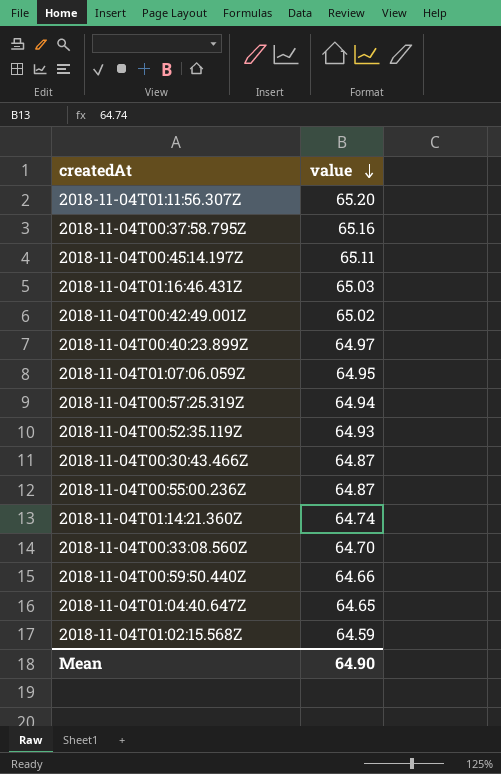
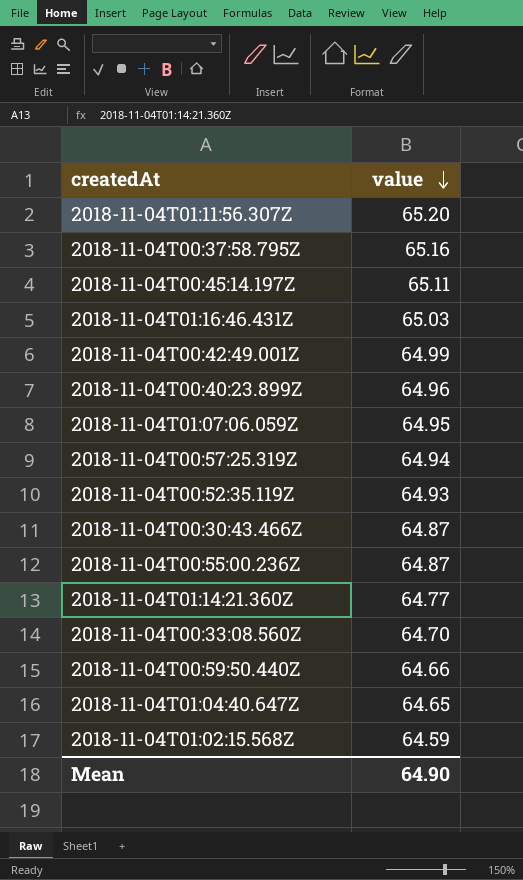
2018-11-04T00:42:49.001Z | value: 65.02 -> 64.99
2018-11-04T00:40:23.899Z | value: 64.97 -> 64.96
2018-11-04T01:14:21.360Z | value: 64.74 -> 64.77

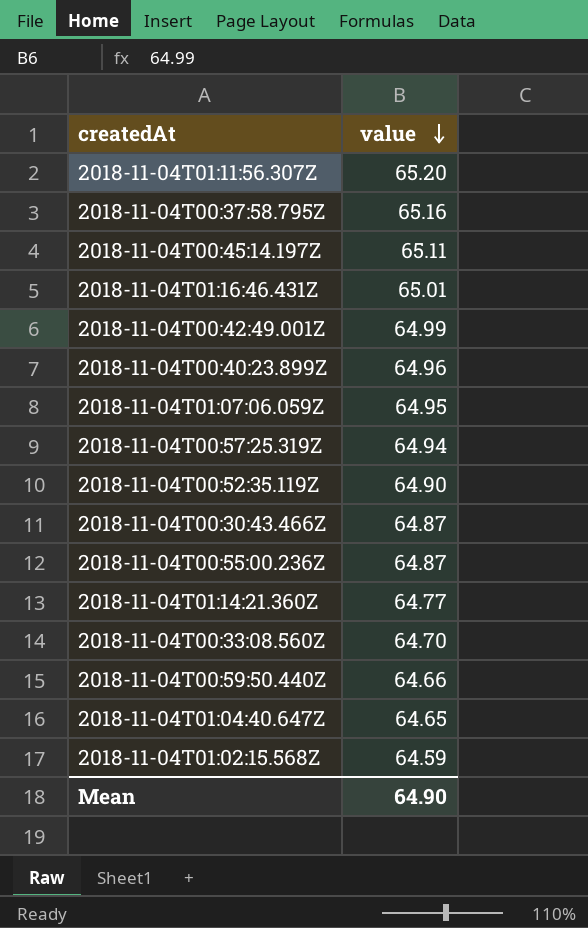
2018-11-04T01:16:46.431Z | value: 65.03 -> 65.01
2018-11-04T00:52:35.119Z | value: 64.93 -> 64.90

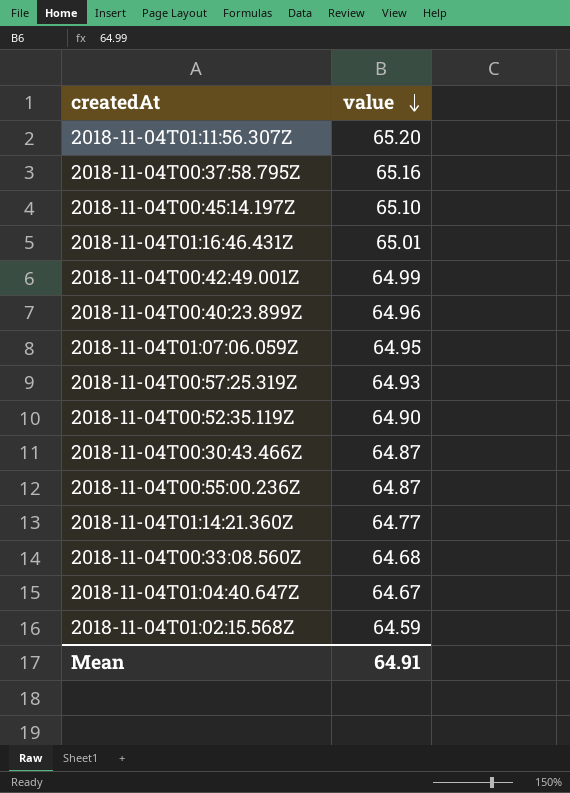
row 2018-11-04T00:59:50.440Z: 64.66 -> none
2018-11-04T00:45:14.197Z | value: 65.11 -> 65.10
2018-11-04T00:57:25.319Z | value: 64.94 -> 64.93
2018-11-04T00:33:08.560Z | value: 64.70 -> 64.68
2018-11-04T01:04:40.647Z | value: 64.65 -> 64.67
Mean | value: 64.90 -> 64.91

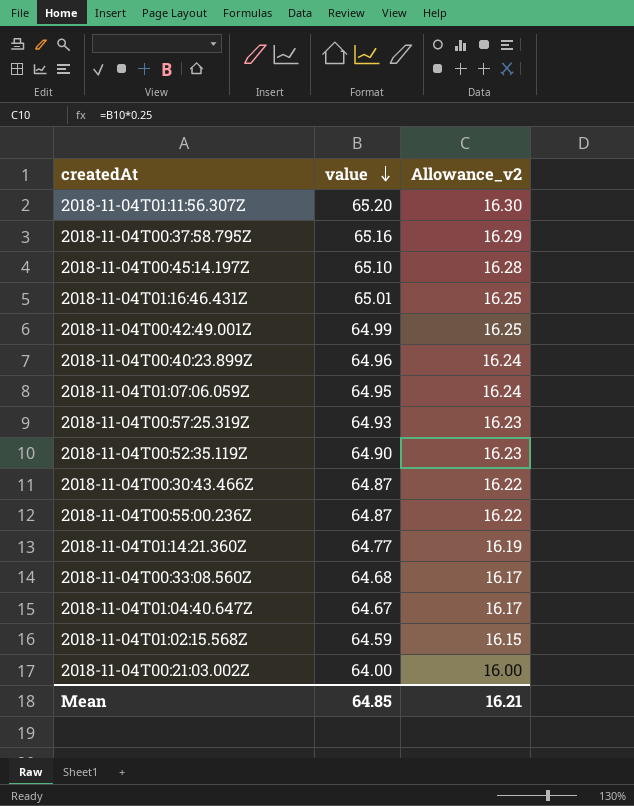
column Allowance_v2 | formula: none -> [value] * 0.25
row 2018-11-04T00:21:03.002Z: none -> 64.00 | 16.00
Mean | value: 64.91 -> 64.85

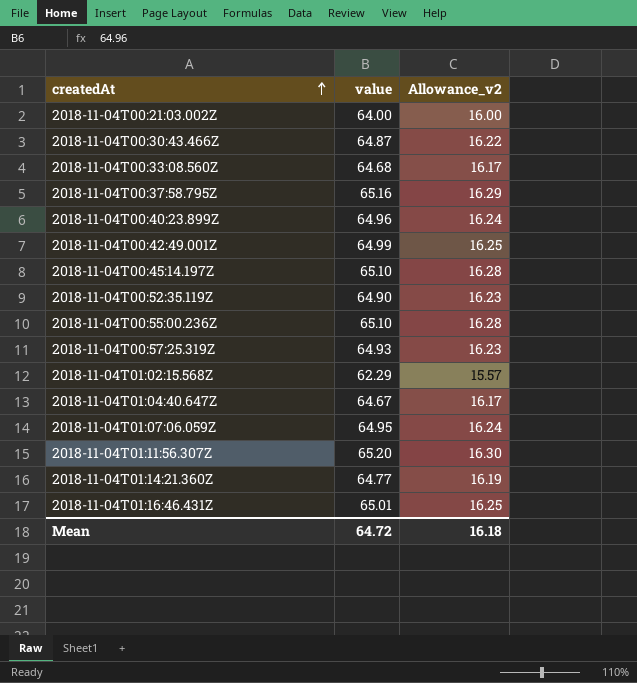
row order: value descending -> createdAt ascending
2018-11-04T00:55:00.236Z | value: 64.87 -> 65.10
2018-11-04T00:55:00.236Z | Allowance_v2: 16.22 -> 16.28
2018-11-04T01:02:15.568Z | value: 64.59 -> 62.29
2018-11-04T01:02:15.568Z | Allowance_v2: 16.15 -> 15.57
Mean | value: 64.85 -> 64.72
Mean | Allowance_v2: 16.21 -> 16.18

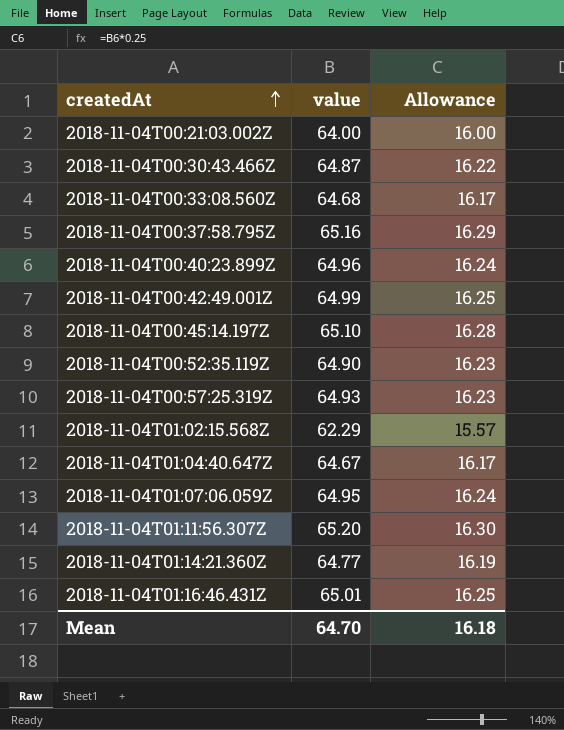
column name: Allowance_v2 -> Allowance
row 2018-11-04T00:55:00.236Z: 65.10 | 16.28 -> none
Mean | value: 64.72 -> 64.70

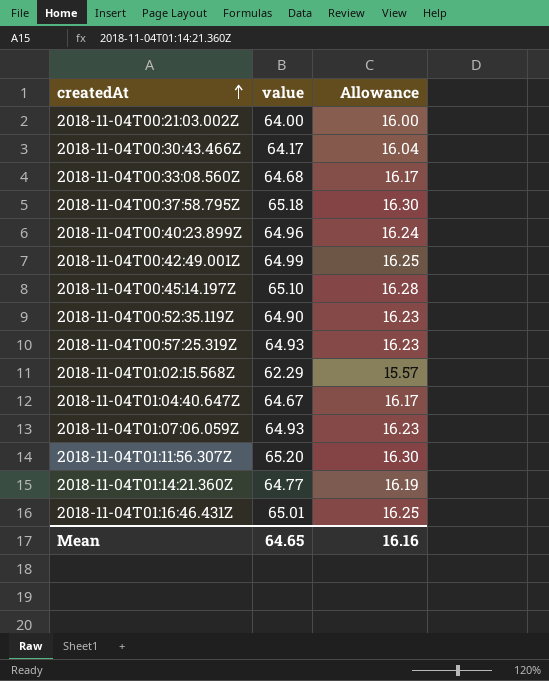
2018-11-04T00:30:43.466Z | value: 64.87 -> 64.17
2018-11-04T00:30:43.466Z | Allowance: 16.22 -> 16.04
2018-11-04T00:37:58.795Z | value: 65.16 -> 65.18
2018-11-04T00:37:58.795Z | Allowance: 16.29 -> 16.30
2018-11-04T01:07:06.059Z | value: 64.95 -> 64.93
2018-11-04T01:07:06.059Z | Allowance: 16.24 -> 16.23
Mean | value: 64.70 -> 64.65
Mean | Allowance: 16.18 -> 16.16

